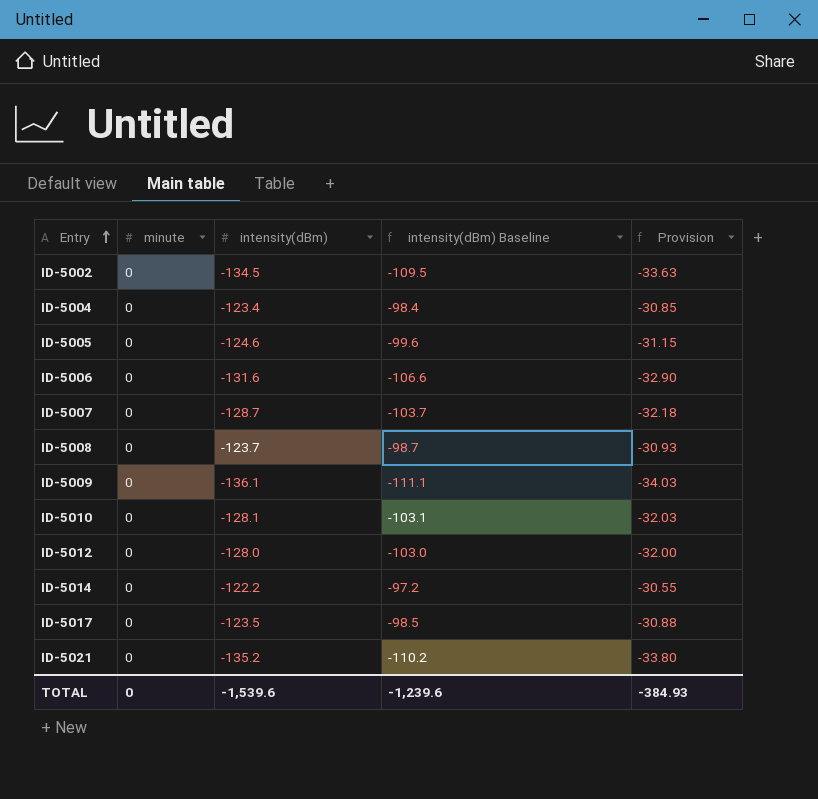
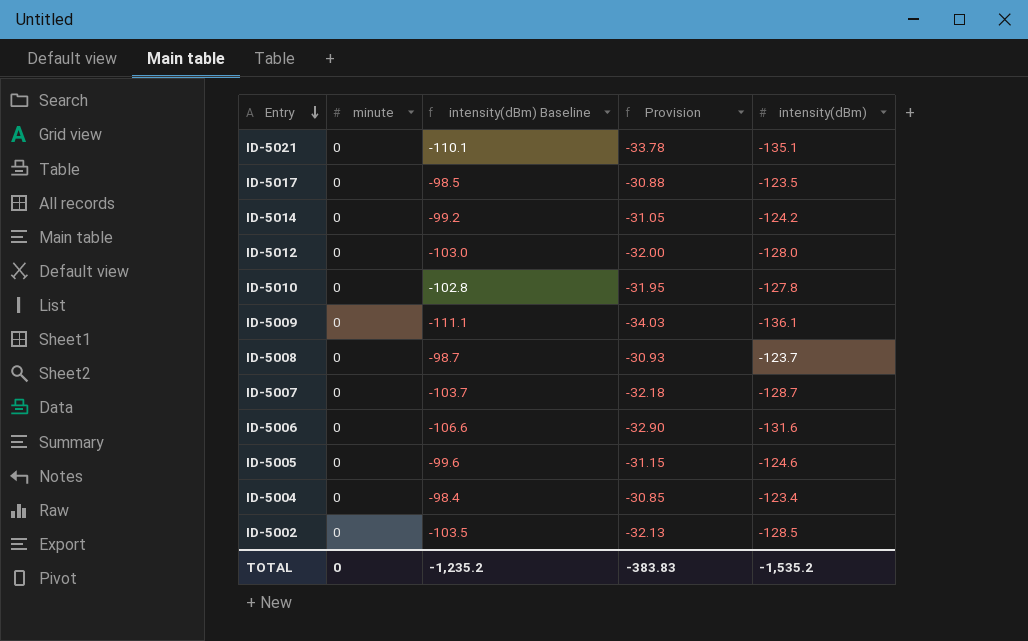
row order: Entry ascending -> Entry descending
column intensity(dBm) | position: 3 -> 5
ID-5021 | intensity(dBm) Baseline: -110.2 -> -110.1
ID-5021 | Provision: -33.80 -> -33.78
ID-5021 | intensity(dBm): -135.2 -> -135.1
ID-5014 | intensity(dBm) Baseline: -97.2 -> -99.2
ID-5014 | Provision: -30.55 -> -31.05
ID-5014 | intensity(dBm): -122.2 -> -124.2
ID-5010 | intensity(dBm) Baseline: -103.1 -> -102.8
ID-5010 | Provision: -32.03 -> -31.95
ID-5010 | intensity(dBm): -128.1 -> -127.8
ID-5002 | intensity(dBm) Baseline: -109.5 -> -103.5
ID-5002 | Provision: -33.63 -> -32.13
ID-5002 | intensity(dBm): -134.5 -> -128.5
TOTAL | intensity(dBm) Baseline: -1,239.6 -> -1,235.2
TOTAL | Provision: -384.93 -> -383.83
TOTAL | intensity(dBm): -1,539.6 -> -1,535.2

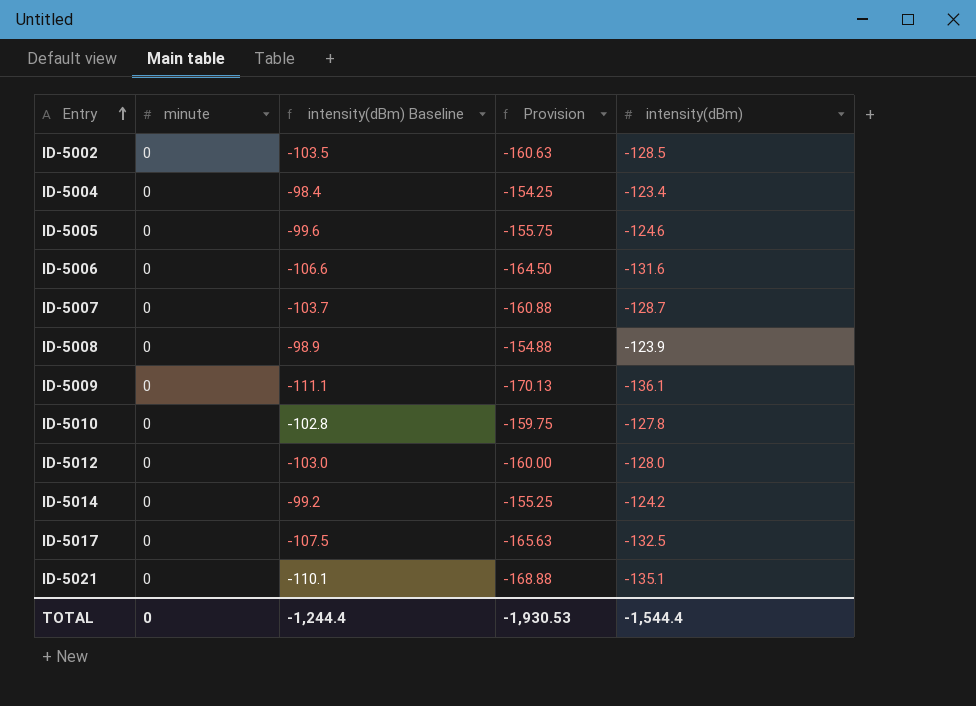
row order: Entry descending -> Entry ascending
column Provision | formula: [intensity(dBm)] * 0.25 -> [intensity(dBm)] * 1.25
ID-5008 | intensity(dBm) Baseline: -98.7 -> -98.9
ID-5008 | intensity(dBm): -123.7 -> -123.9
ID-5017 | intensity(dBm) Baseline: -98.5 -> -107.5
ID-5017 | intensity(dBm): -123.5 -> -132.5
TOTAL | intensity(dBm) Baseline: -1,235.2 -> -1,244.4
TOTAL | Provision: -383.83 -> -1,930.53
TOTAL | intensity(dBm): -1,535.2 -> -1,544.4

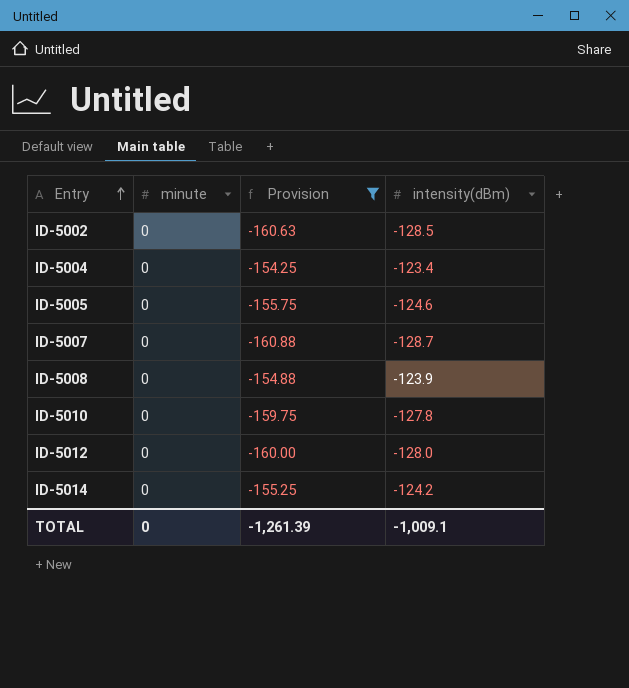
filter: none -> Provision >= -160.88
column intensity(dBm) Baseline | formula: [intensity(dBm)] + 25 -> none
TOTAL | Provision: -1,930.53 -> -1,261.39
TOTAL | intensity(dBm): -1,544.4 -> -1,009.1

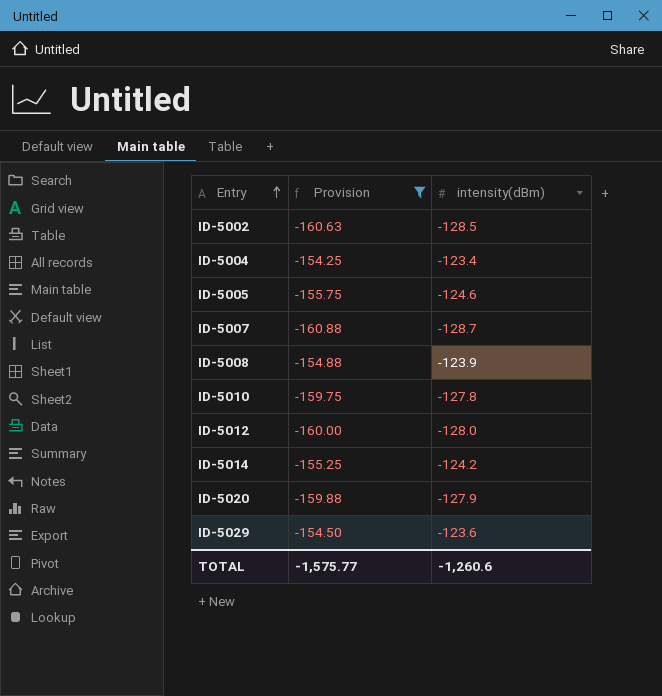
column minute | position: 2 -> none
row ID-5020: none -> -159.88 | -127.9
row ID-5029: none -> -154.50 | -123.6
TOTAL | Provision: -1,261.39 -> -1,575.77
TOTAL | intensity(dBm): -1,009.1 -> -1,260.6

